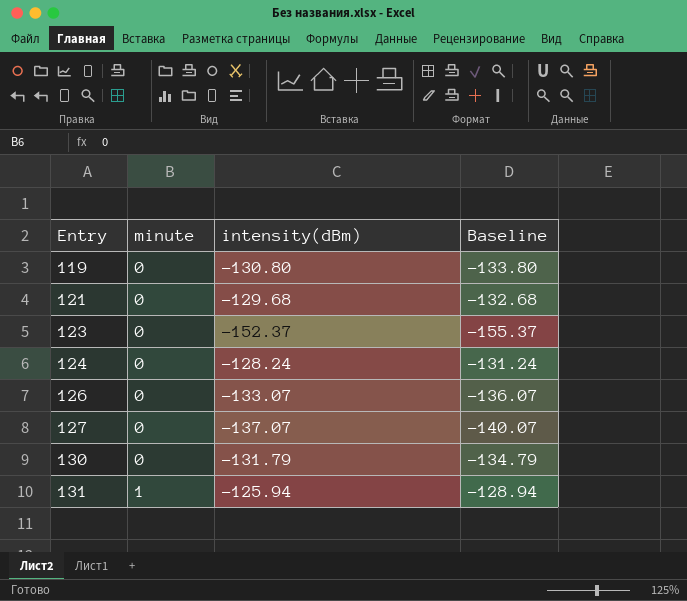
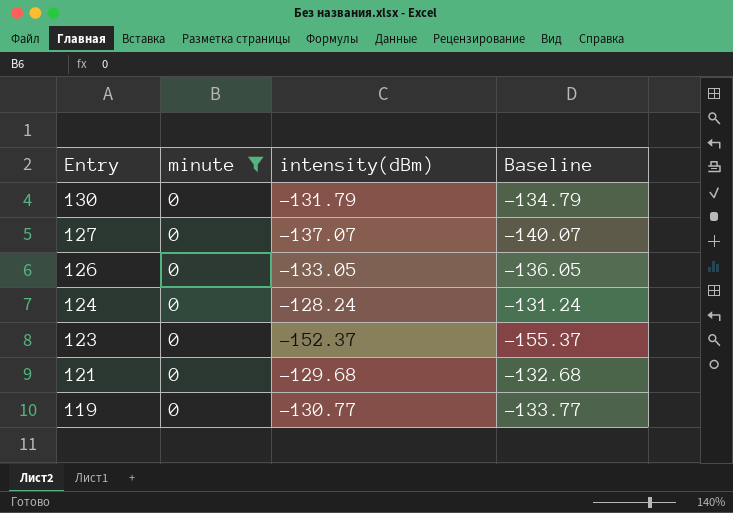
filter: none -> minute = 0
row order: Entry ascending -> Entry descending
126 | intensity(dBm): -133.07 -> -133.05
126 | Baseline: -136.07 -> -136.05
119 | intensity(dBm): -130.80 -> -130.77
119 | Baseline: -133.80 -> -133.77

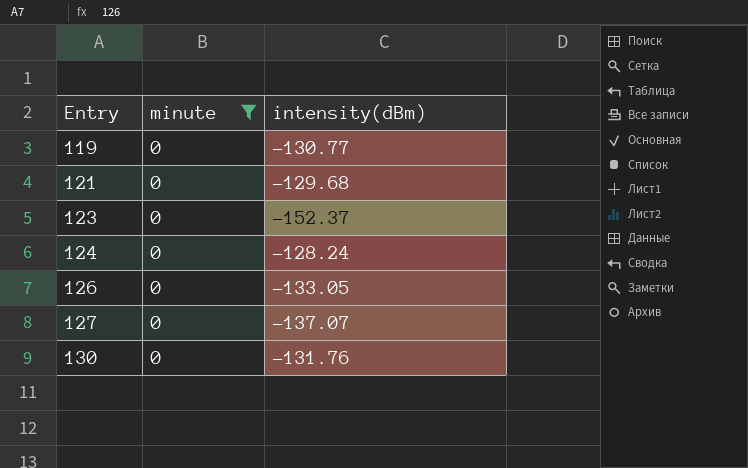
row order: Entry descending -> Entry ascending
column Baseline | formula: [intensity(dBm)] - 3 -> none
130 | intensity(dBm): -131.79 -> -131.76

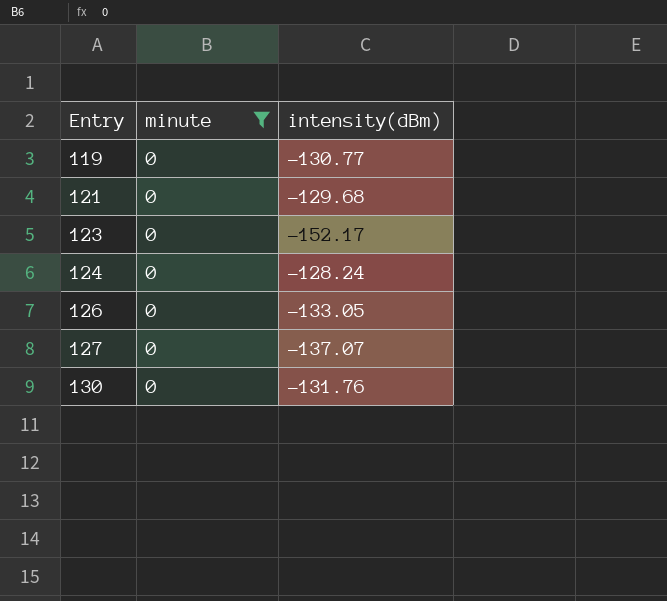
123 | intensity(dBm): -152.37 -> -152.17

